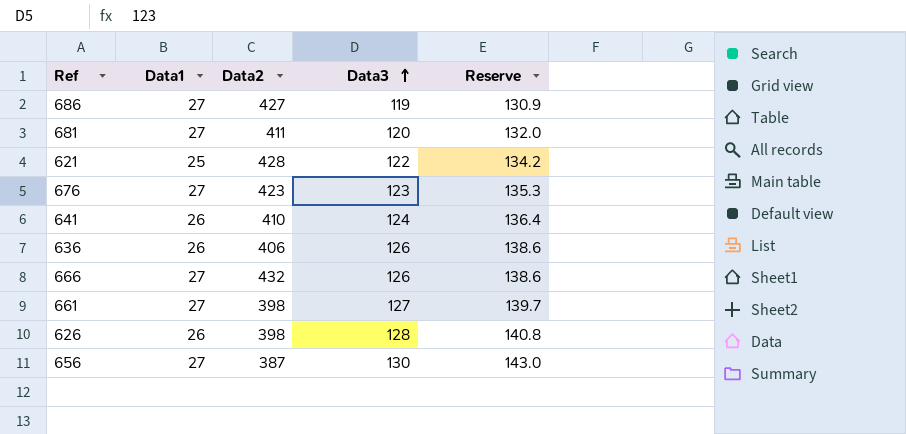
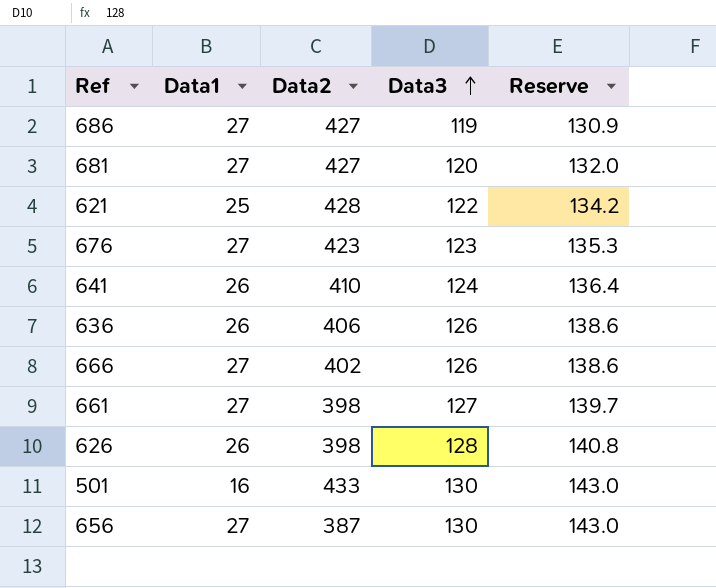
681 | Data2: 411 -> 427
666 | Data2: 432 -> 402
row 501: none -> 16 | 433 | 130 | 143.0

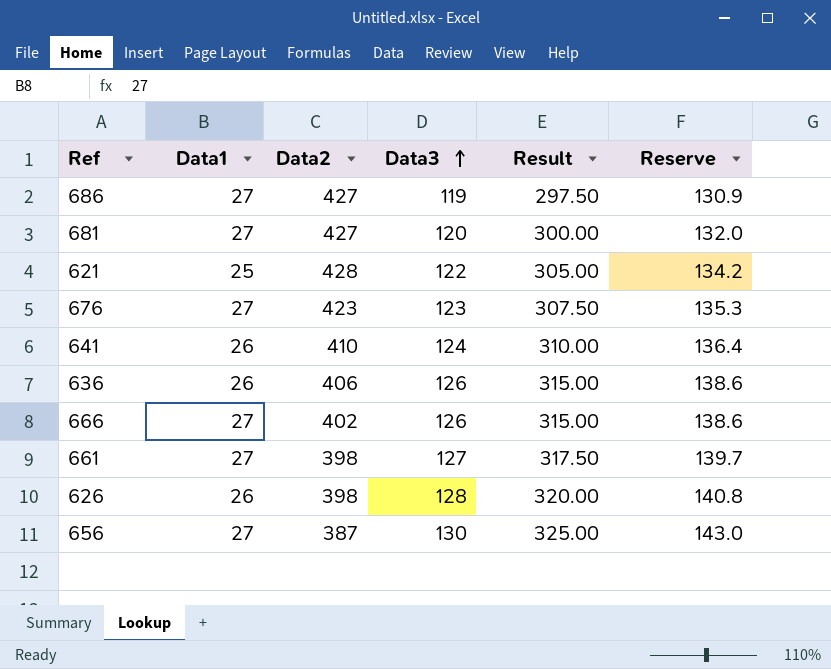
column Result | formula: none -> [Data3] * 2.5
row 501: 16 | 433 | 130 | 143.0 -> none

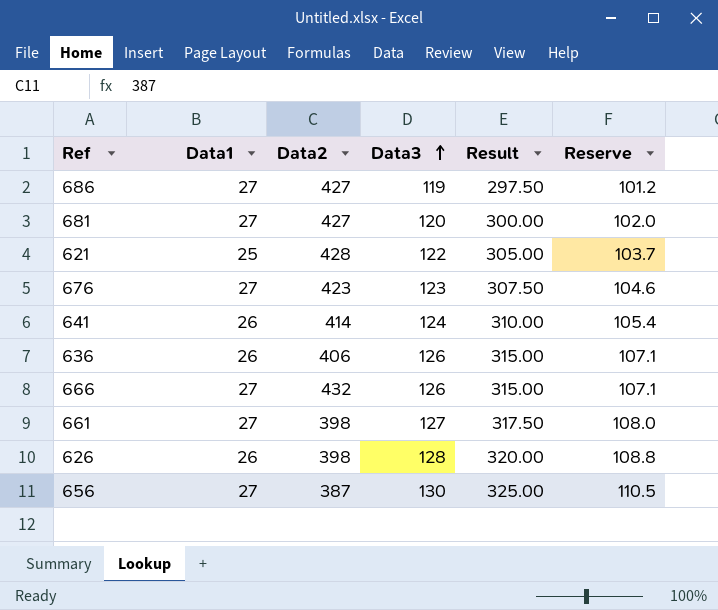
column Reserve | formula: [Data3] * 1.1 -> [Data3] * 0.85
641 | Data2: 410 -> 414
666 | Data2: 402 -> 432

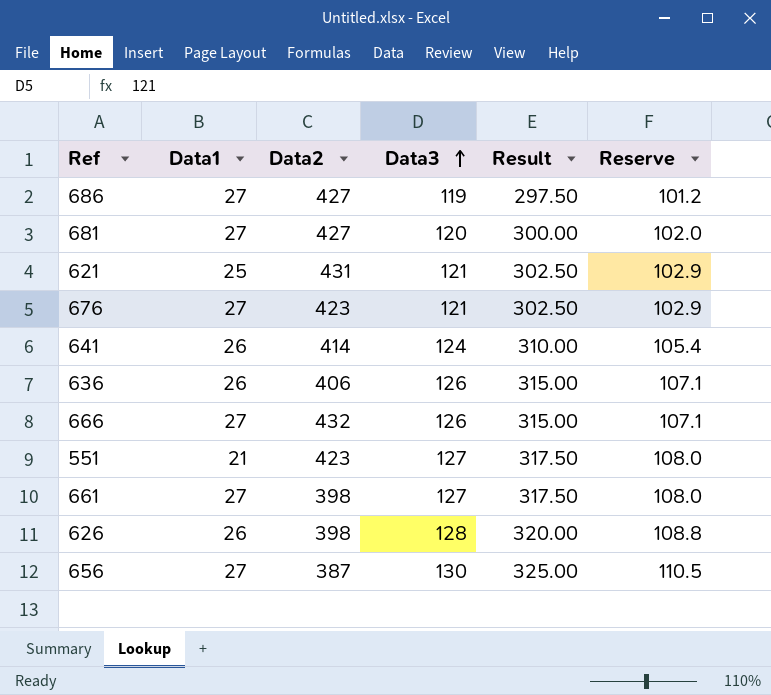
621 | Data2: 428 -> 431
621 | Data3: 122 -> 121
621 | Result: 305.00 -> 302.50
621 | Reserve: 103.7 -> 102.9
676 | Data3: 123 -> 121
676 | Result: 307.50 -> 302.50
676 | Reserve: 104.6 -> 102.9
row 551: none -> 21 | 423 | 127 | 317.50 | 108.0

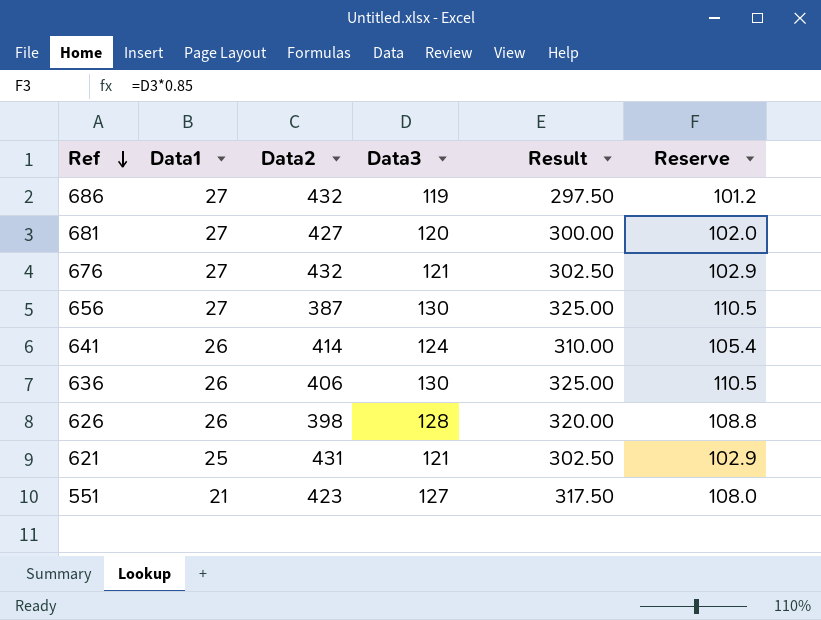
row order: Data3 ascending -> Ref descending
row 666: 27 | 432 | 126 | 315.00 | 107.1 -> none
row 661: 27 | 398 | 127 | 317.50 | 108.0 -> none
686 | Data2: 427 -> 432
676 | Data2: 423 -> 432
636 | Data3: 126 -> 130
636 | Result: 315.00 -> 325.00
636 | Reserve: 107.1 -> 110.5

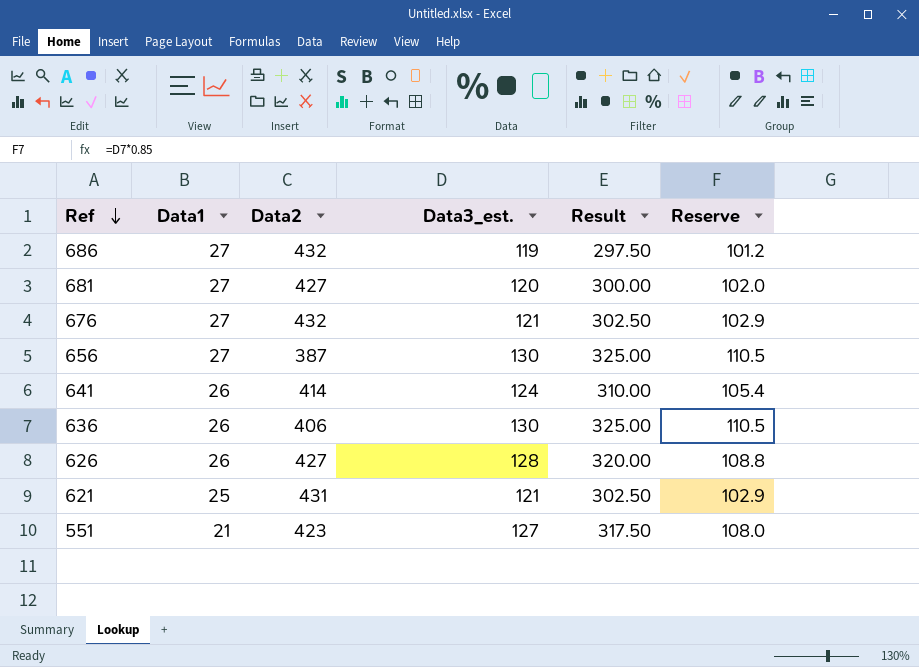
column name: Data3 -> Data3_est.
626 | Data2: 398 -> 427

